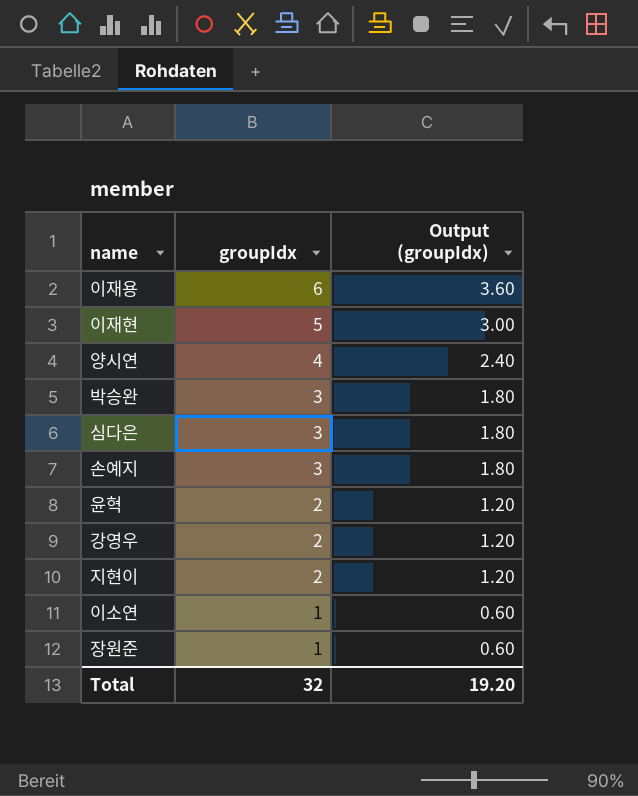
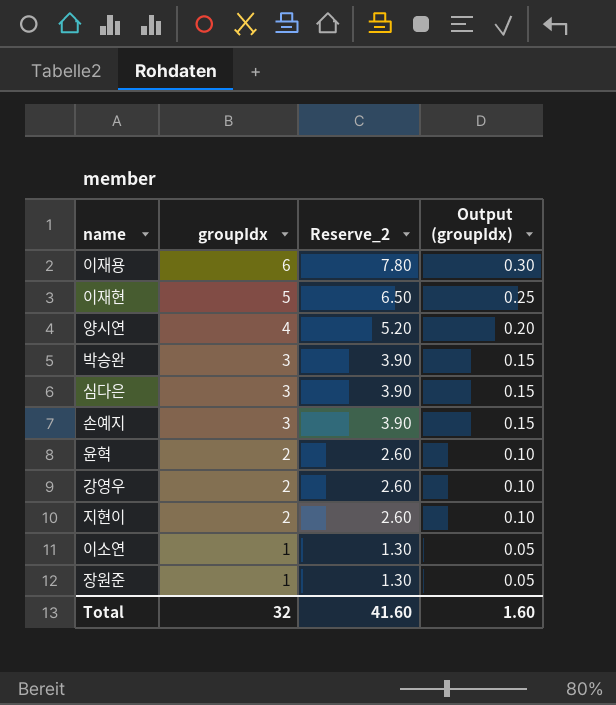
column Reserve_2 | formula: none -> [groupIdx] * 1.3
column Output (groupIdx) | formula: [groupIdx] * 0.6 -> [groupIdx] * 0.05
Total | Output (groupIdx): 19.20 -> 1.60

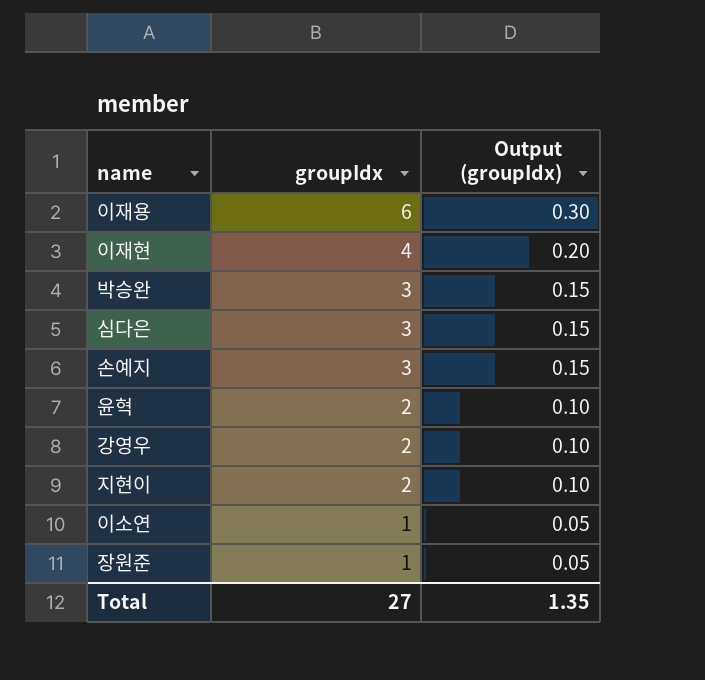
column Reserve_2 | formula: [groupIdx] * 1.3 -> none
row 양시연: 4 | 5.20 | 0.20 -> none
이재현 | groupIdx: 5 -> 4
이재현 | Output (groupIdx): 0.25 -> 0.20
Total | groupIdx: 32 -> 27
Total | Output (groupIdx): 1.60 -> 1.35

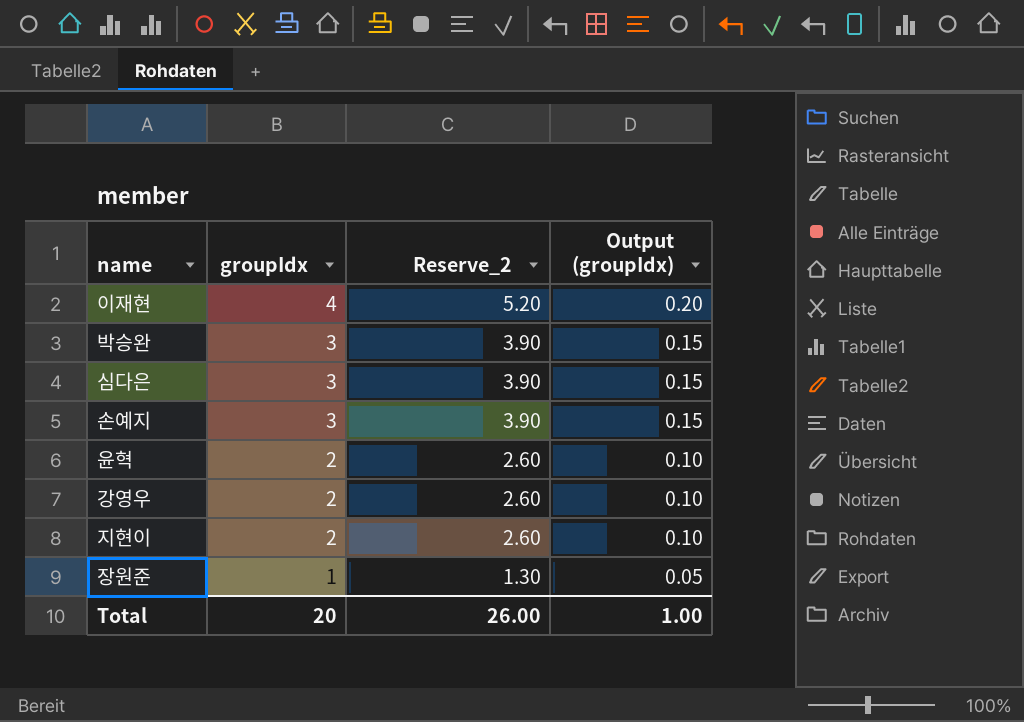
column Reserve_2 | formula: none -> [groupIdx] * 1.3
row 이재용: 6 | 0.30 -> none
row 이소연: 1 | 0.05 -> none
Total | groupIdx: 27 -> 20
Total | Output (groupIdx): 1.35 -> 1.00

